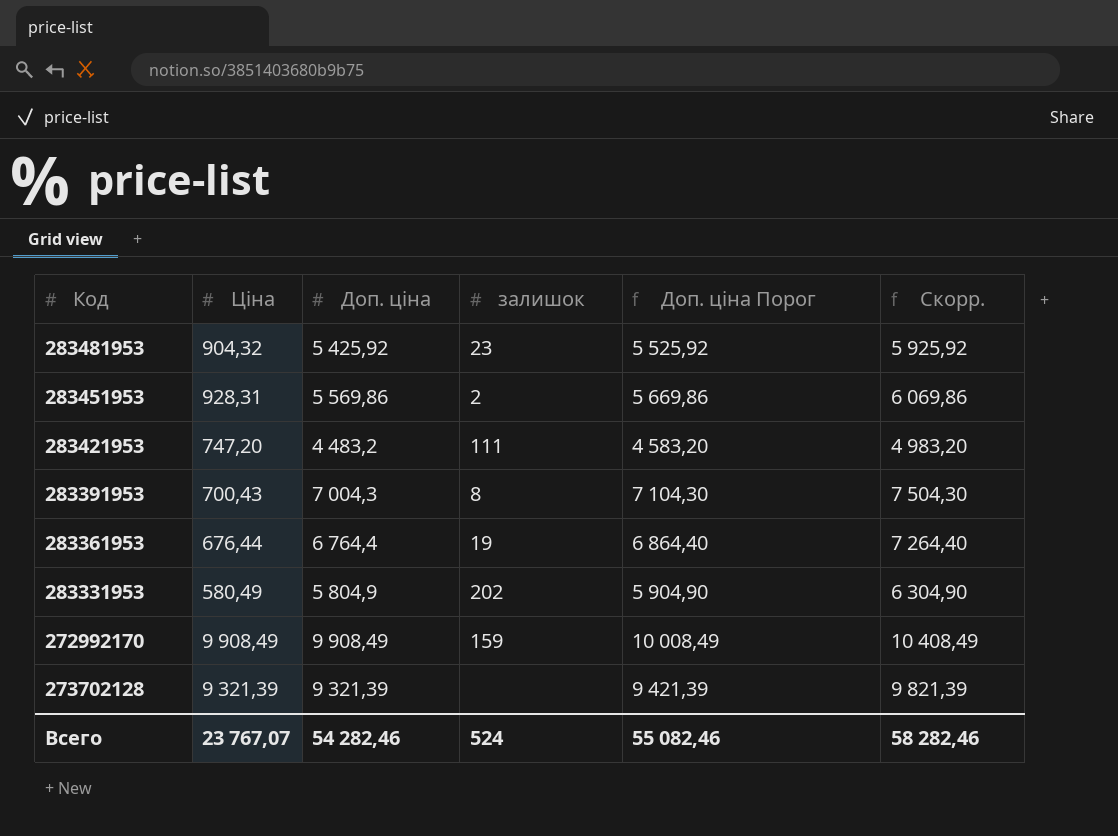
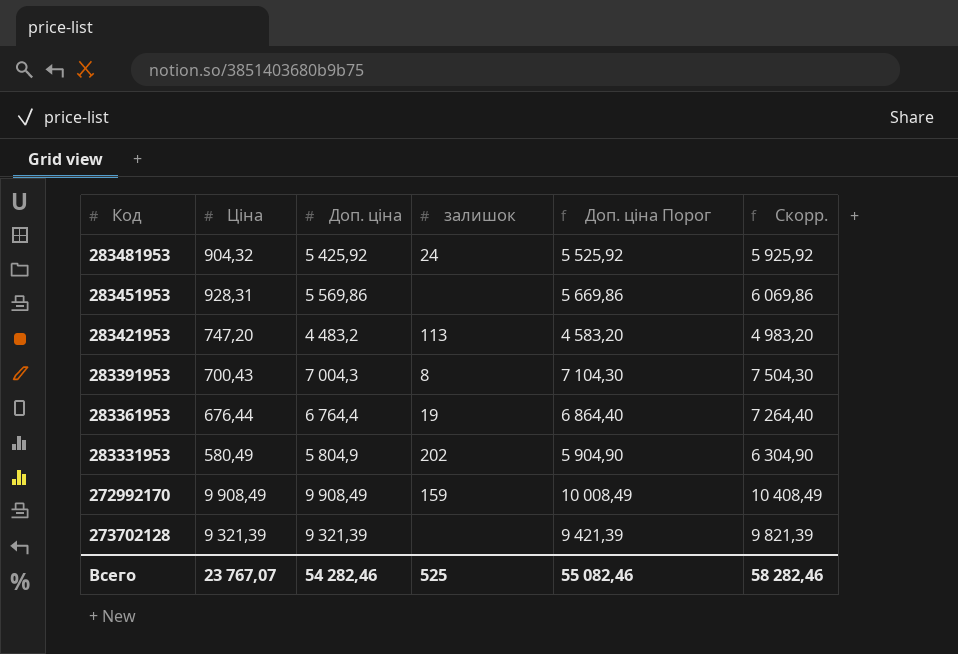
283481953 | залишок: 23 -> 24
283451953 | залишок: 2 -> none
283421953 | залишок: 111 -> 113
Всего | залишок: 524 -> 525

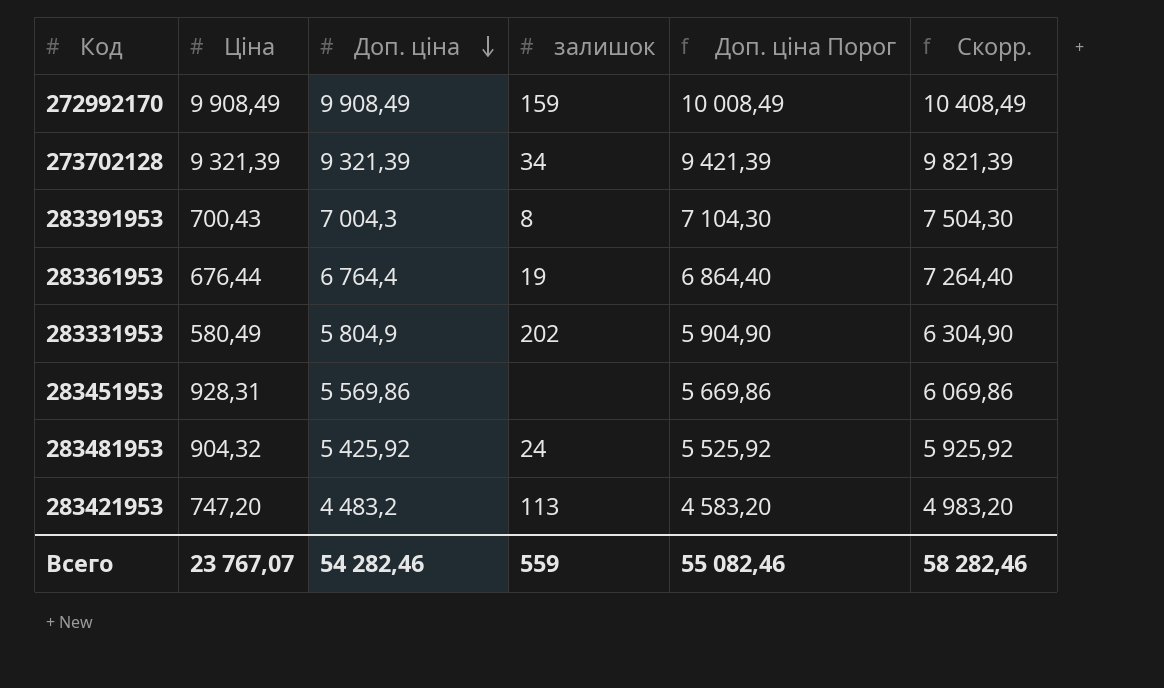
row order: none -> Доп. ціна descending
273702128 | залишок: none -> 34
Всего | залишок: 525 -> 559

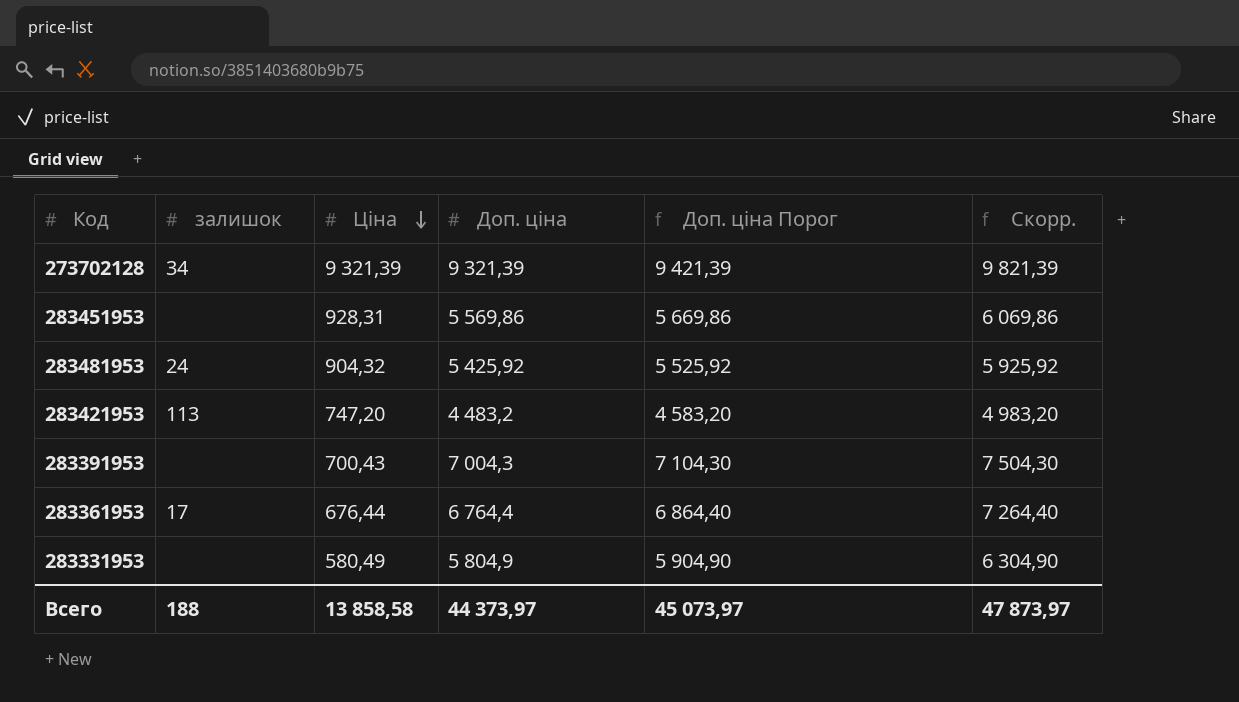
row order: Доп. ціна descending -> Ціна descending
column залишок | position: 4 -> 2
row 272992170: 9 908,49 | 9 908,49 | 159 | 10 008,49 | 10 408,49 -> none
283391953 | залишок: 8 -> none
283361953 | залишок: 19 -> 17
283331953 | залишок: 202 -> none
Всего | залишок: 559 -> 188
Всего | Ціна: 23 767,07 -> 13 858,58
Всего | Доп. ціна: 54 282,46 -> 44 373,97
Всего | Доп. ціна Порог: 55 082,46 -> 45 073,97
Всего | Скорр.: 58 282,46 -> 47 873,97

